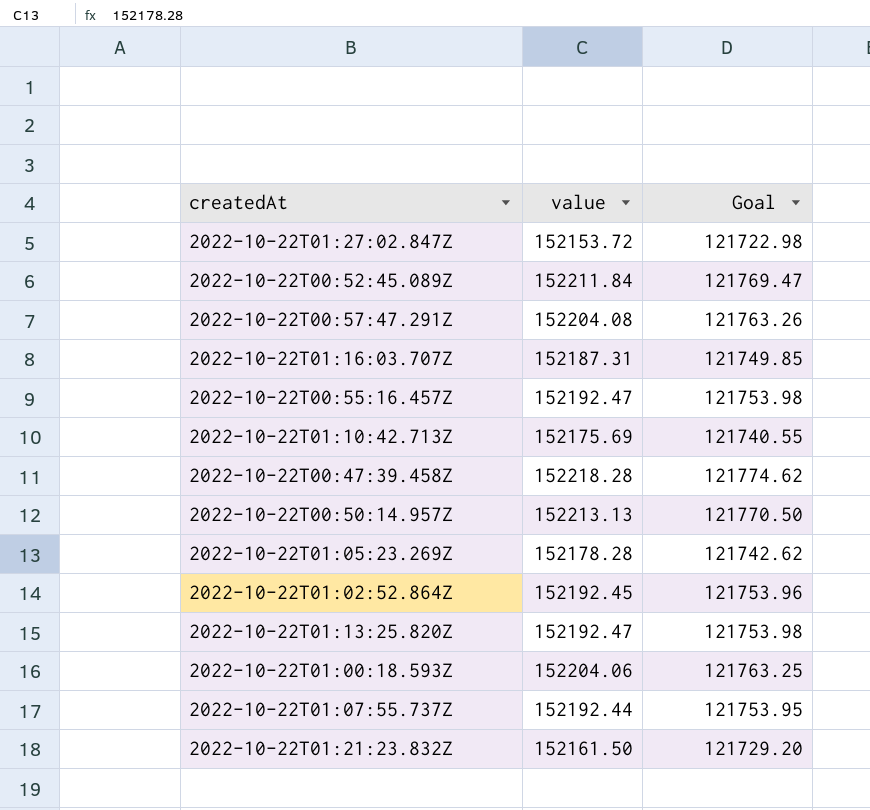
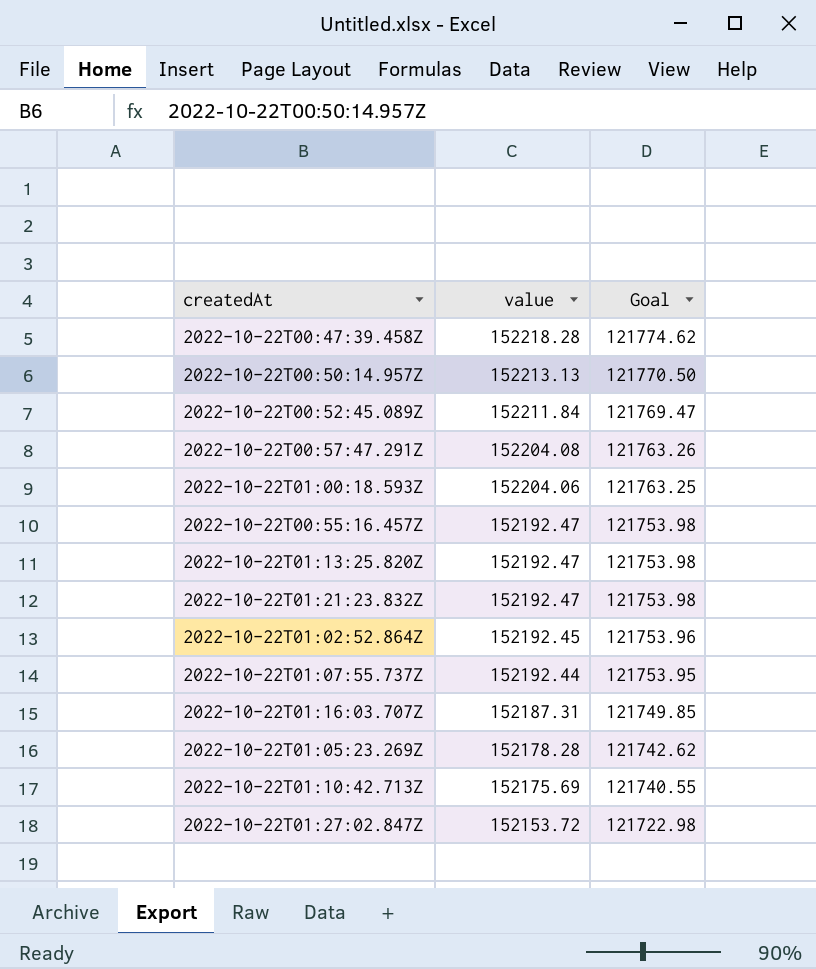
row order: none -> value descending
2022-10-22T01:21:23.832Z | value: 152161.50 -> 152192.47
2022-10-22T01:21:23.832Z | Goal: 121729.20 -> 121753.98

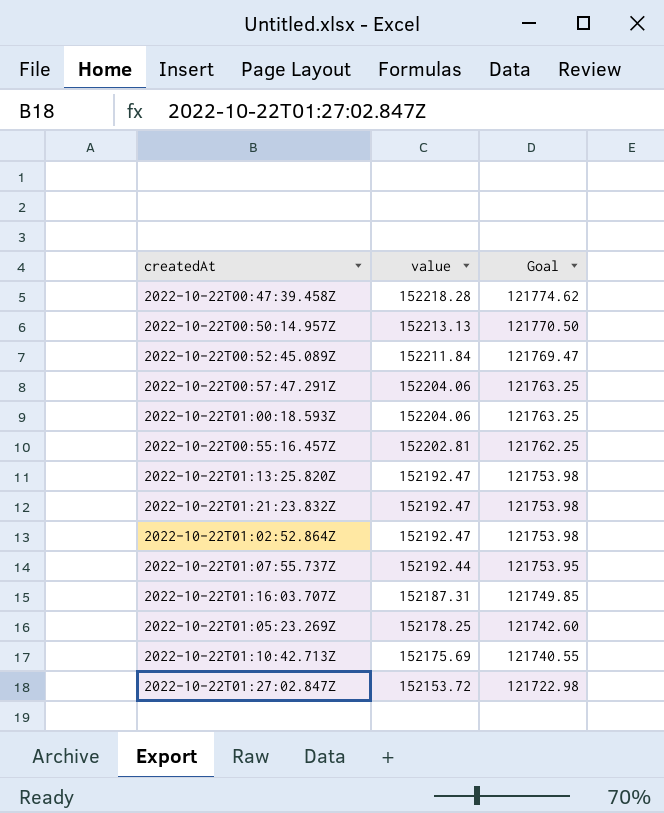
2022-10-22T00:57:47.291Z | value: 152204.08 -> 152204.06
2022-10-22T00:57:47.291Z | Goal: 121763.26 -> 121763.25
2022-10-22T00:55:16.457Z | value: 152192.47 -> 152202.81
2022-10-22T00:55:16.457Z | Goal: 121753.98 -> 121762.25
2022-10-22T01:02:52.864Z | value: 152192.45 -> 152192.47
2022-10-22T01:02:52.864Z | Goal: 121753.96 -> 121753.98
2022-10-22T01:05:23.269Z | value: 152178.28 -> 152178.25
2022-10-22T01:05:23.269Z | Goal: 121742.62 -> 121742.60

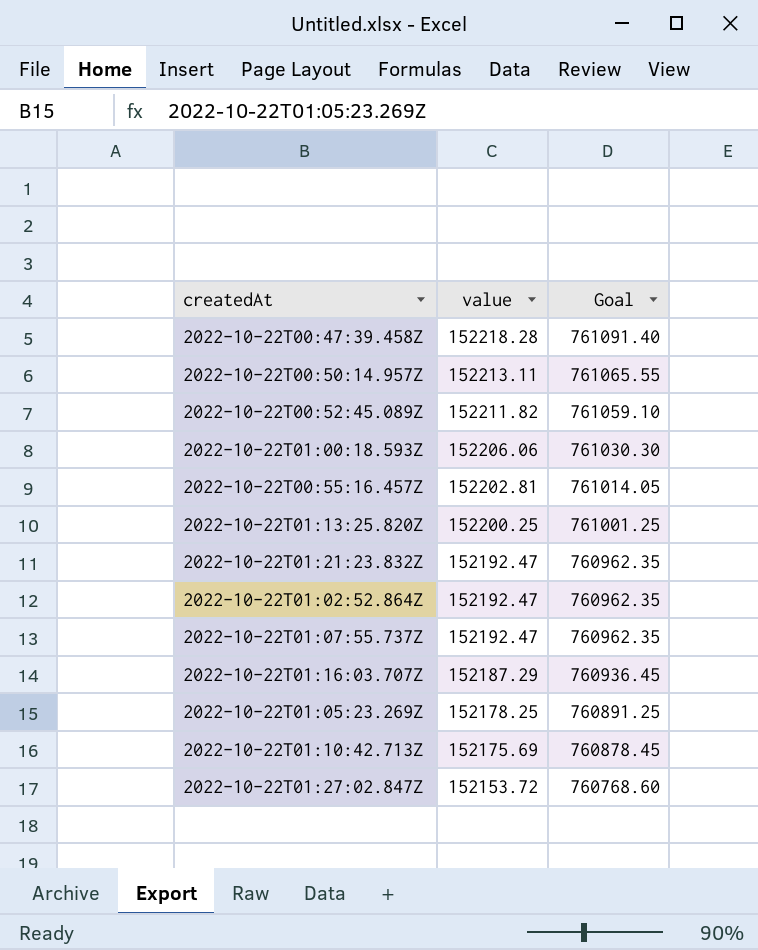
column Goal | formula: [value] * 0.8 -> [value] * 5
row 2022-10-22T00:57:47.291Z: 152204.06 | 121763.25 -> none
2022-10-22T00:50:14.957Z | value: 152213.13 -> 152213.11
2022-10-22T00:52:45.089Z | value: 152211.84 -> 152211.82
2022-10-22T01:00:18.593Z | value: 152204.06 -> 152206.06
2022-10-22T01:13:25.820Z | value: 152192.47 -> 152200.25
2022-10-22T01:07:55.737Z | value: 152192.44 -> 152192.47
2022-10-22T01:16:03.707Z | value: 152187.31 -> 152187.29

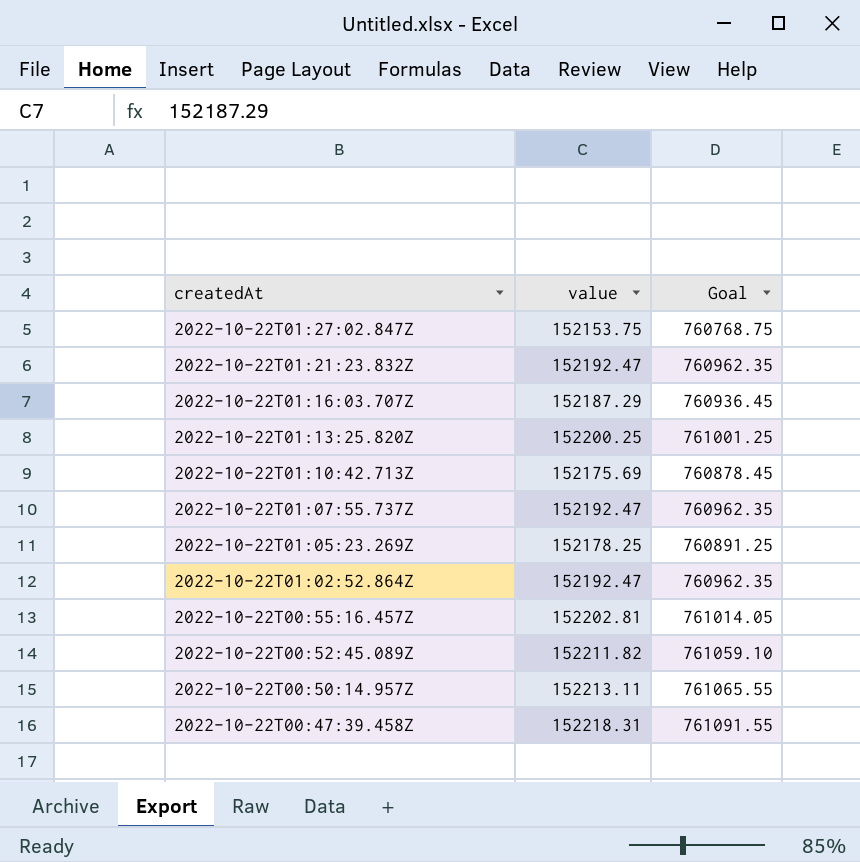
row order: value descending -> createdAt descending
row 2022-10-22T01:00:18.593Z: 152206.06 | 761030.30 -> none
2022-10-22T01:27:02.847Z | value: 152153.72 -> 152153.75
2022-10-22T01:27:02.847Z | Goal: 760768.60 -> 760768.75
2022-10-22T00:47:39.458Z | value: 152218.28 -> 152218.31
2022-10-22T00:47:39.458Z | Goal: 761091.40 -> 761091.55

